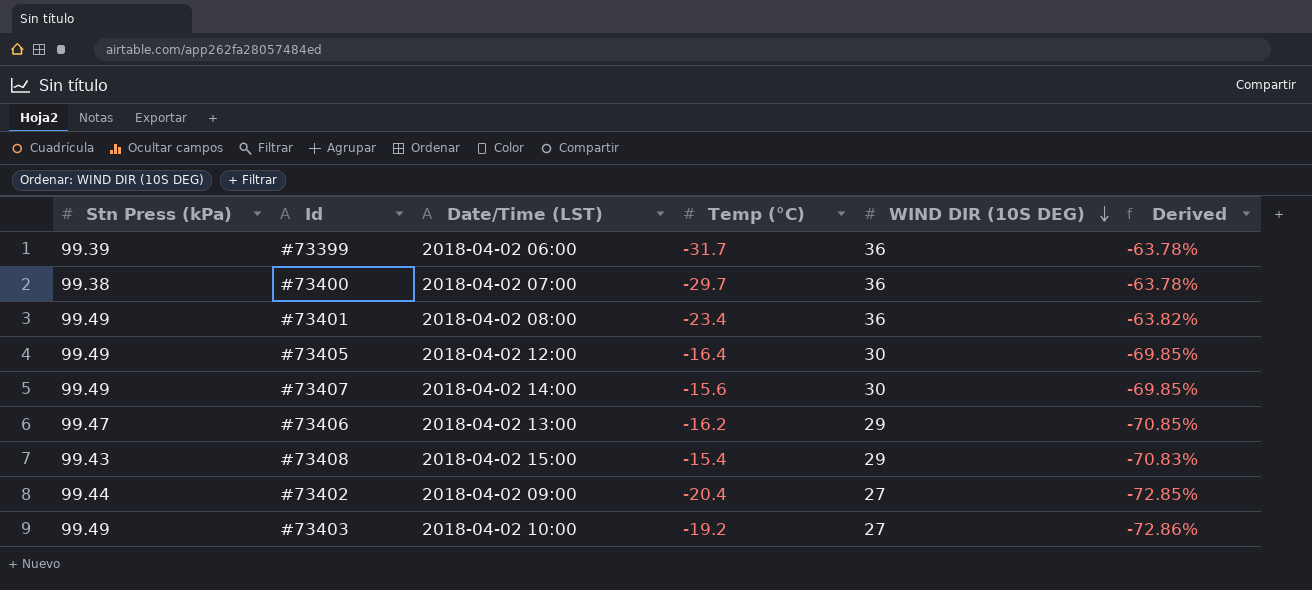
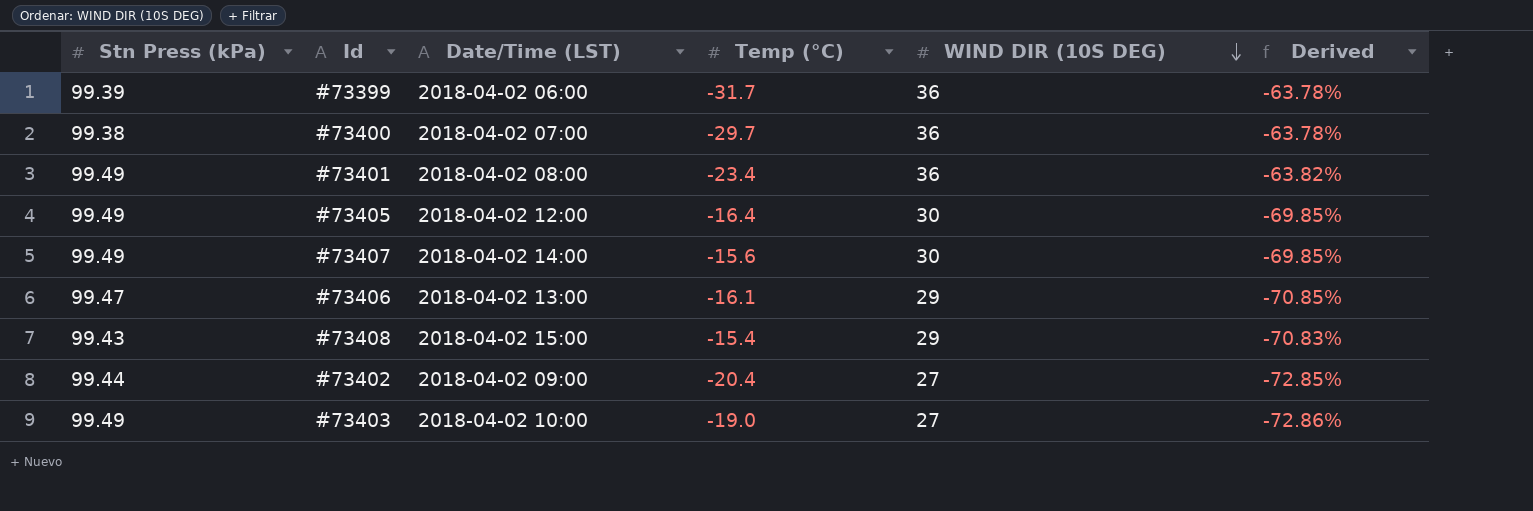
#73406 | Temp (°C): -16.2 -> -16.1
#73403 | Temp (°C): -19.2 -> -19.0

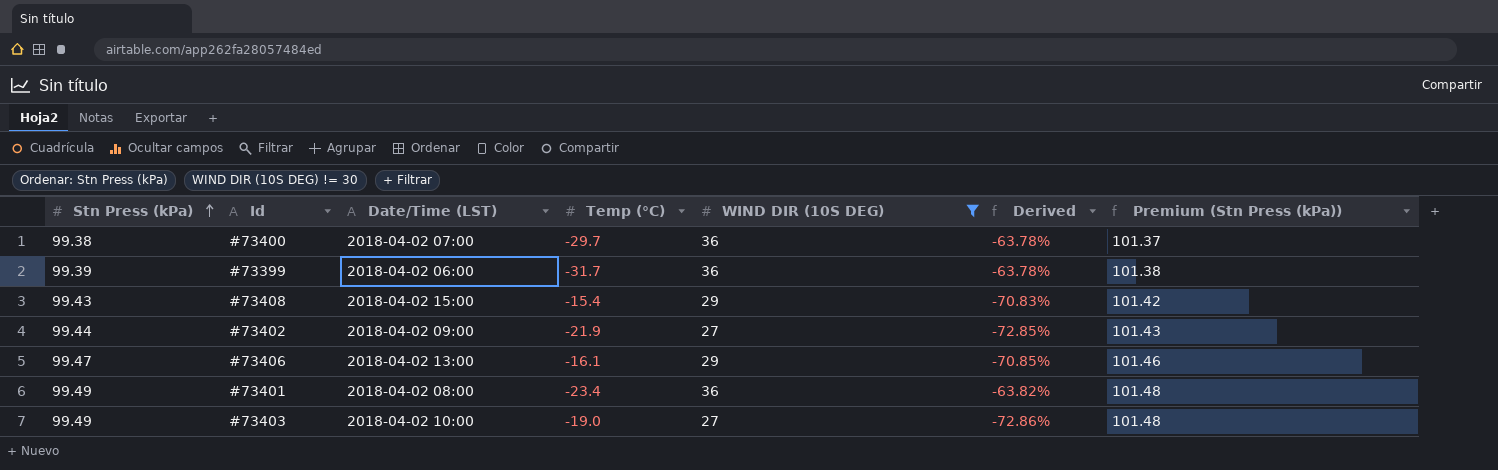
filter: none -> WIND DIR (10S DEG) != 30
row order: WIND DIR (10S DEG) descending -> Stn Press (kPa) ascending
column Premium (Stn Press (kPa)) | formula: none -> [Stn Press (kPa)] * 1.02
#73402 | Temp (°C): -20.4 -> -21.9

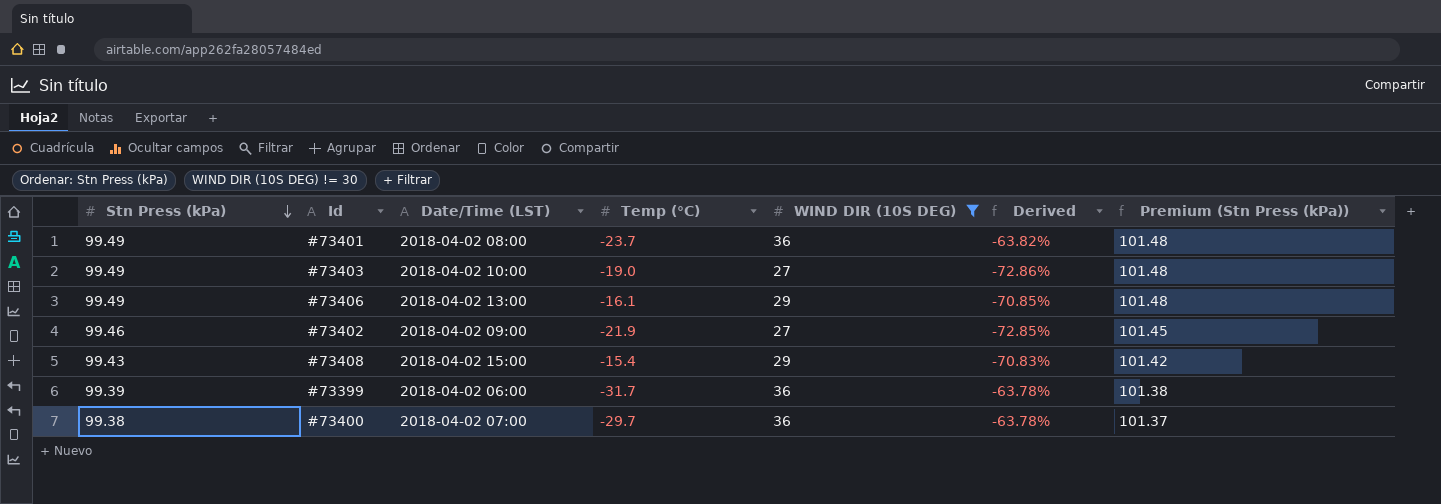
row order: Stn Press (kPa) ascending -> Stn Press (kPa) descending
#73401 | Temp (°C): -23.4 -> -23.7
#73406 | Stn Press (kPa): 99.47 -> 99.49
#73406 | Premium (Stn Press (kPa)): 101.46 -> 101.48
#73402 | Stn Press (kPa): 99.44 -> 99.46
#73402 | Premium (Stn Press (kPa)): 101.43 -> 101.45

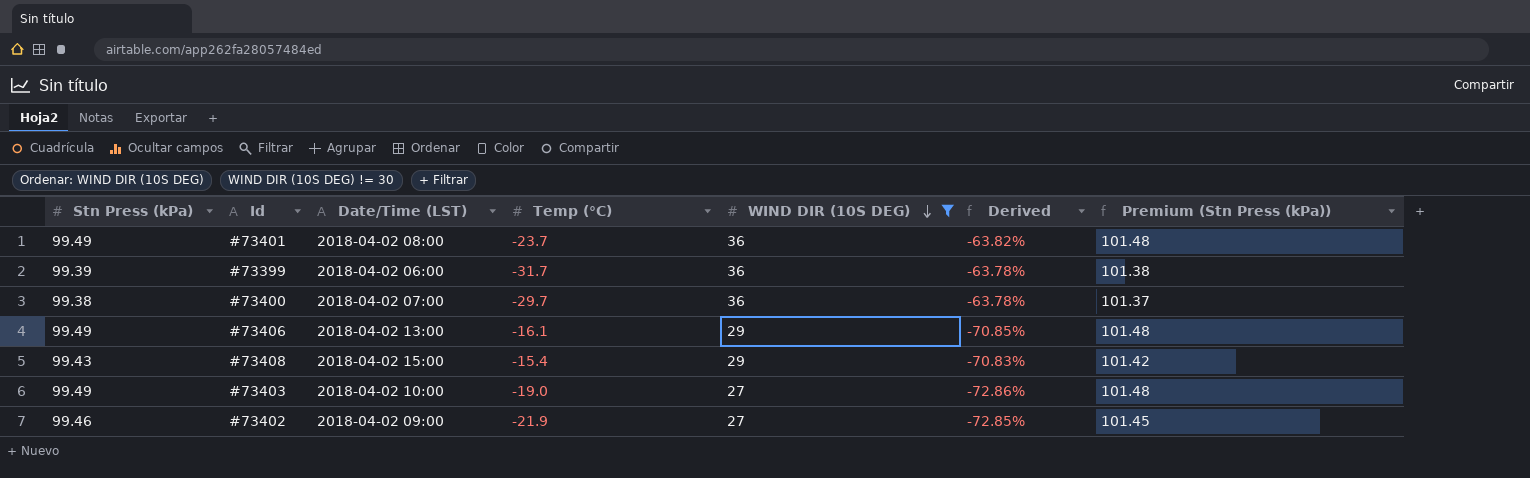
row order: Stn Press (kPa) descending -> WIND DIR (10S DEG) descending

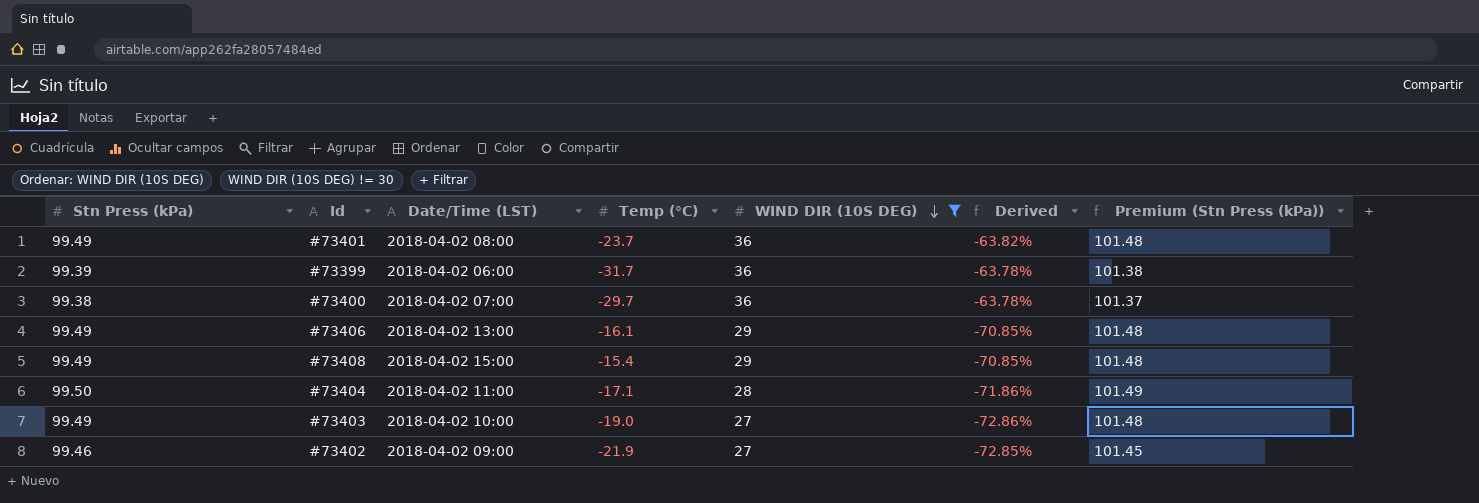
#73408 | Stn Press (kPa): 99.43 -> 99.49
#73408 | Derived: -70.83% -> -70.85%
#73408 | Premium (Stn Press (kPa)): 101.42 -> 101.48
row #73404: none -> 99.50 | 2018-04-02 11:00 | -17.1 | 28 | -71.86% | 101.49

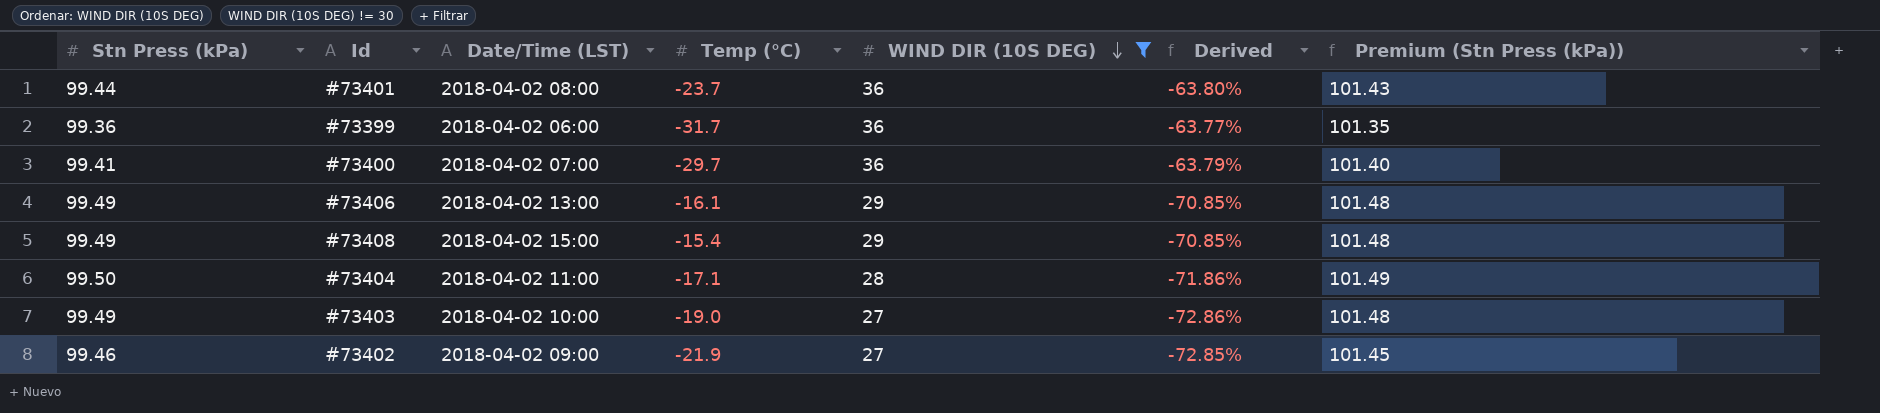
#73401 | Stn Press (kPa): 99.49 -> 99.44
#73401 | Derived: -63.82% -> -63.80%
#73401 | Premium (Stn Press (kPa)): 101.48 -> 101.43
#73399 | Stn Press (kPa): 99.39 -> 99.36
#73399 | Derived: -63.78% -> -63.77%
#73399 | Premium (Stn Press (kPa)): 101.38 -> 101.35
#73400 | Stn Press (kPa): 99.38 -> 99.41
#73400 | Derived: -63.78% -> -63.79%
#73400 | Premium (Stn Press (kPa)): 101.37 -> 101.40

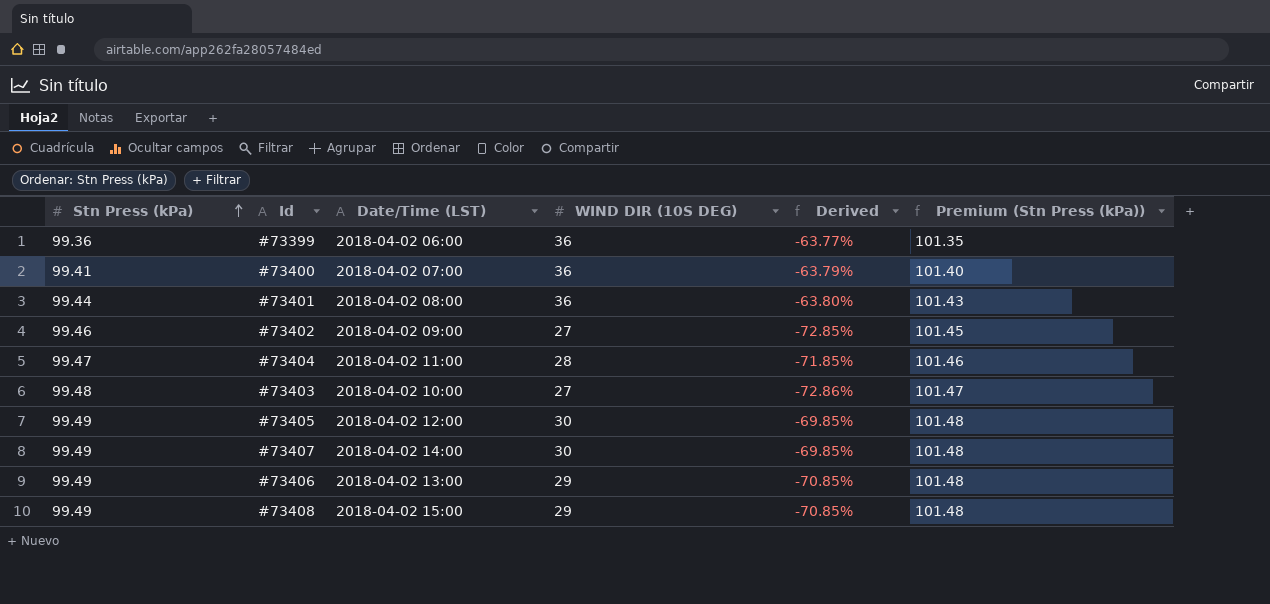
filter: WIND DIR (10S DEG) != 30 -> none
row order: WIND DIR (10S DEG) descending -> Stn Press (kPa) ascending
column Temp (°C) | position: 4 -> none
#73404 | Stn Press (kPa): 99.50 -> 99.47
#73404 | Derived: -71.86% -> -71.85%
#73404 | Premium (Stn Press (kPa)): 101.49 -> 101.46
#73403 | Stn Press (kPa): 99.49 -> 99.48
#73403 | Premium (Stn Press (kPa)): 101.48 -> 101.47

